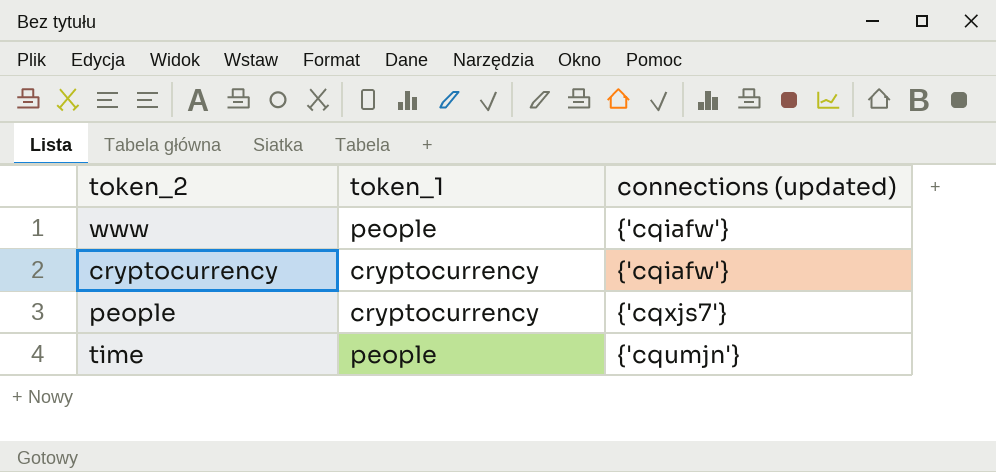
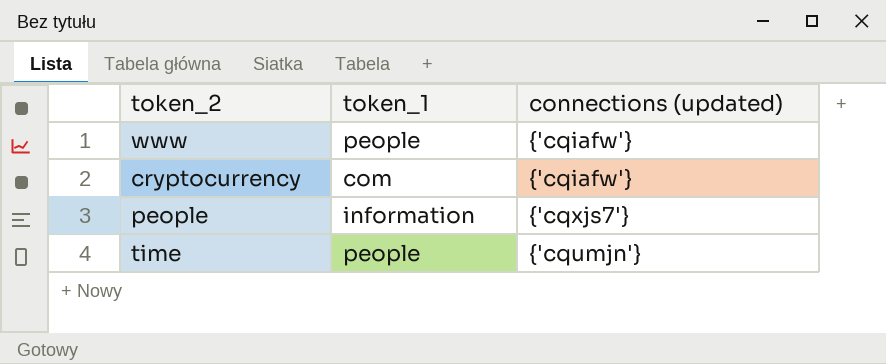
cryptocurrency | token_1: cryptocurrency -> com
people | token_1: cryptocurrency -> information

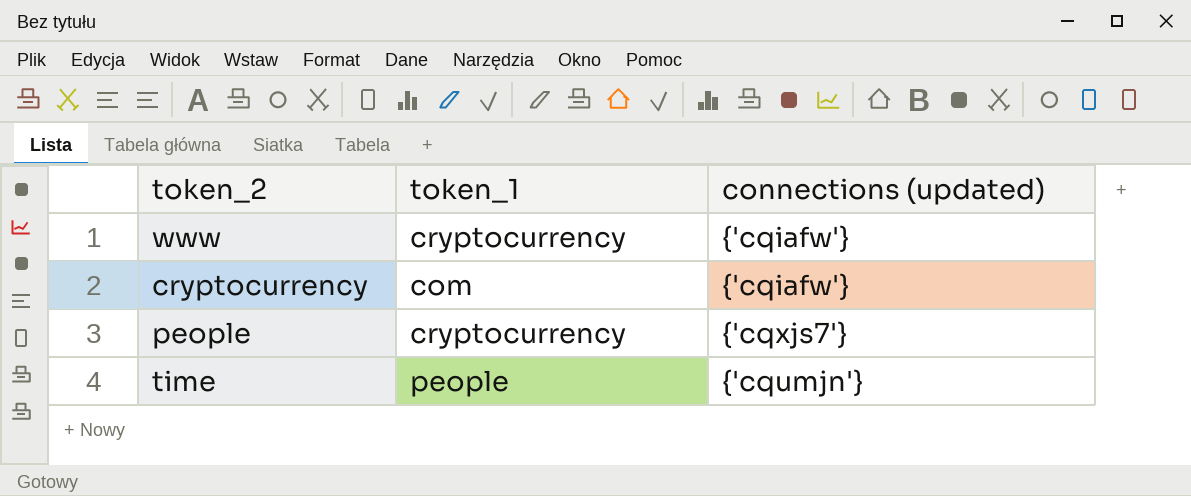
www | token_1: people -> cryptocurrency
people | token_1: information -> cryptocurrency

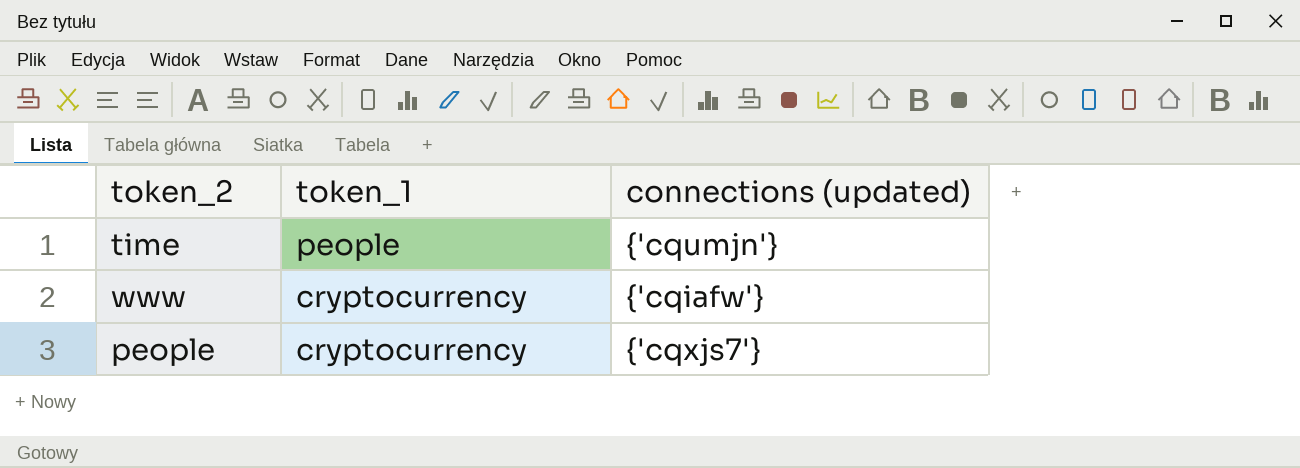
row order: none -> token_1 descending
row cryptocurrency: com | {'cqiafw'} -> none

